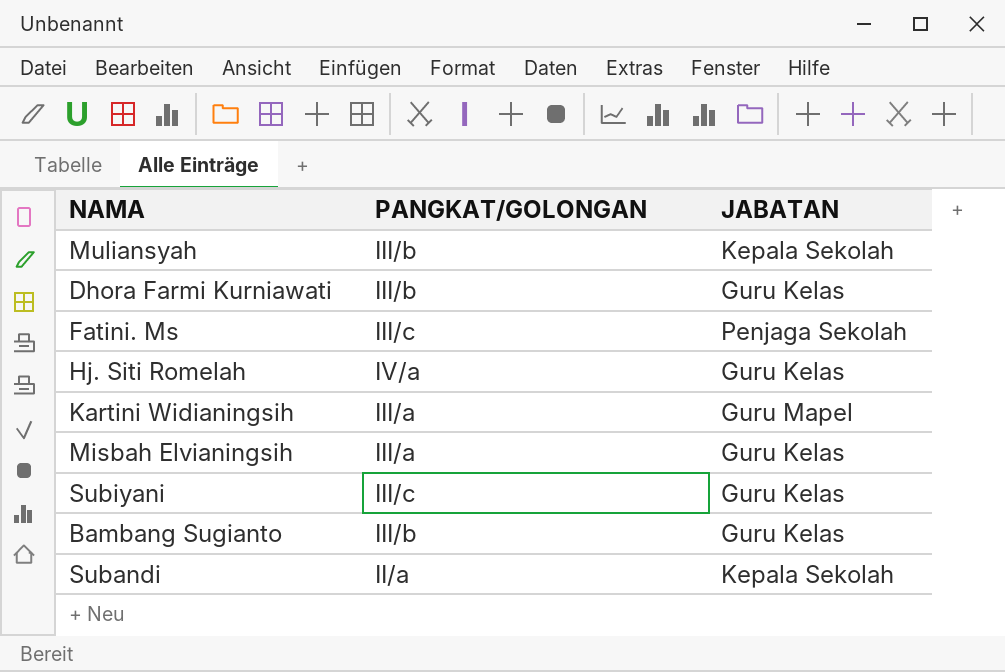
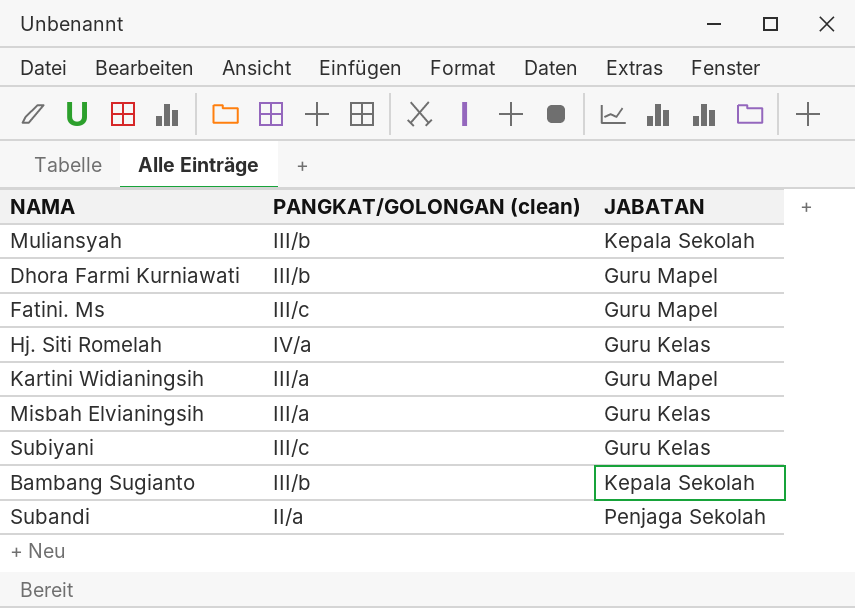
column name: PANGKAT/GOLONGAN -> PANGKAT/GOLONGAN (clean)
Dhora Farmi Kurniawati | JABATAN: Guru Kelas -> Guru Mapel
Fatini. Ms | JABATAN: Penjaga Sekolah -> Guru Mapel
Bambang Sugianto | JABATAN: Guru Kelas -> Kepala Sekolah
Subandi | JABATAN: Kepala Sekolah -> Penjaga Sekolah

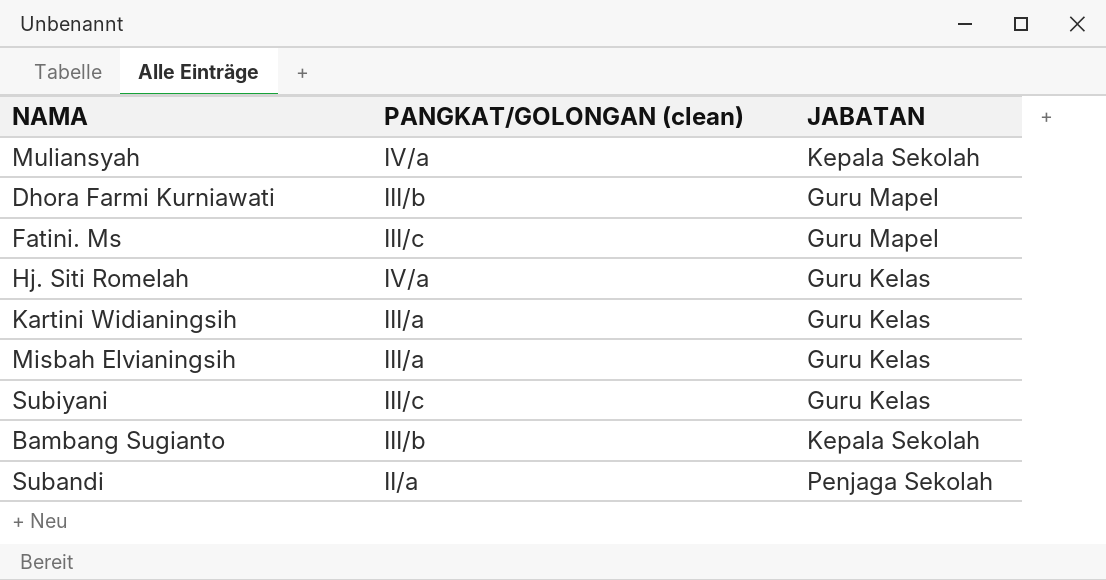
Muliansyah | PANGKAT/GOLONGAN (clean): III/b -> IV/a
Kartini Widianingsih | JABATAN: Guru Mapel -> Guru Kelas

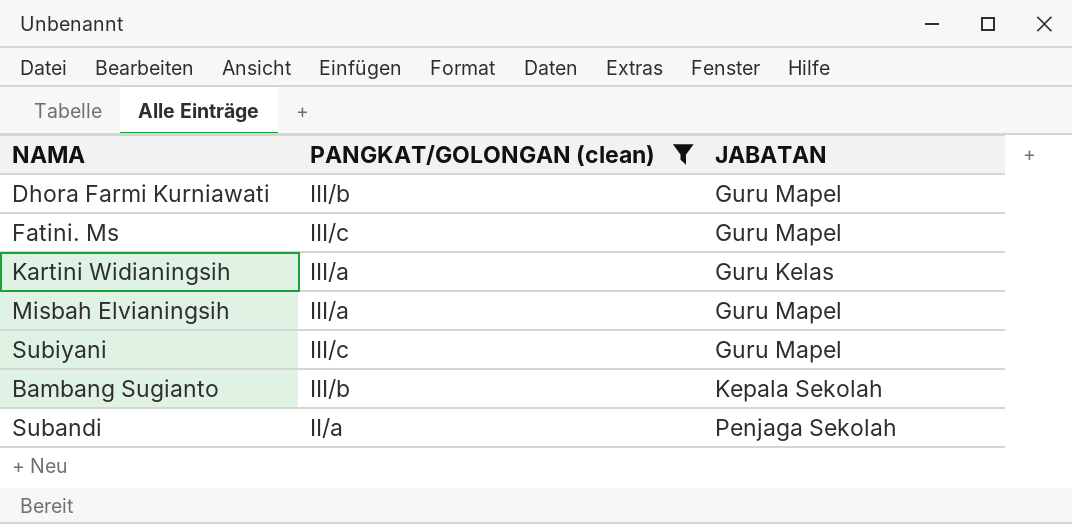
filter: none -> PANGKAT/GOLONGAN (clean) != IV/a
Misbah Elvianingsih | JABATAN: Guru Kelas -> Guru Mapel
Subiyani | JABATAN: Guru Kelas -> Guru Mapel

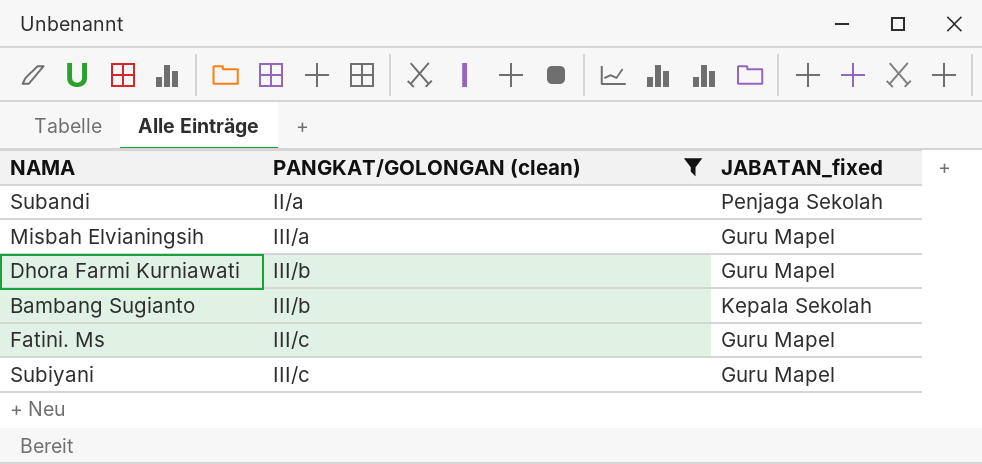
row order: none -> PANGKAT/GOLONGAN (clean) ascending
column name: JABATAN -> JABATAN_fixed
row Kartini Widianingsih: III/a | Guru Kelas -> none

